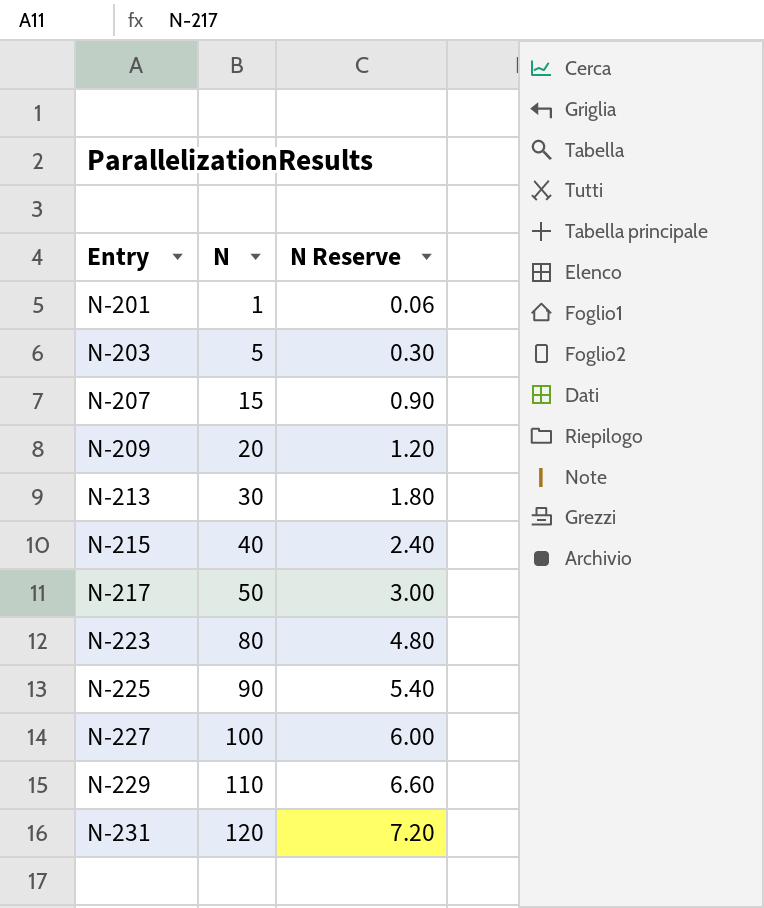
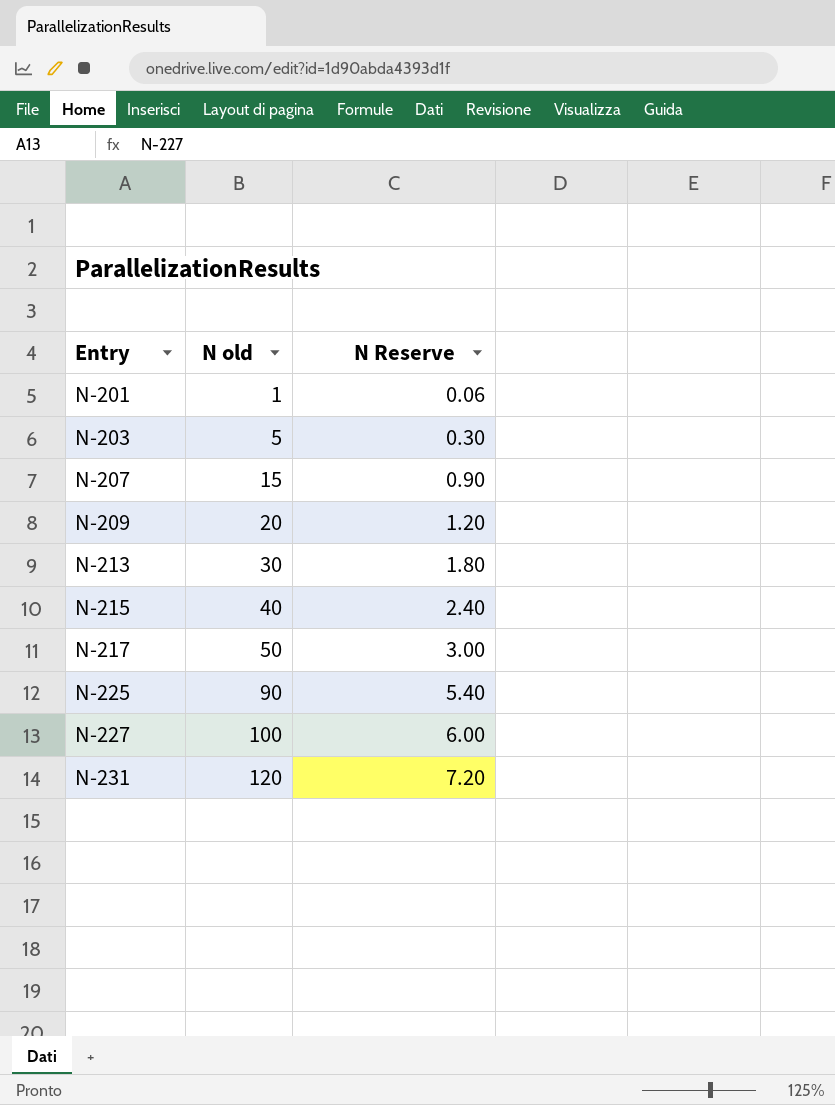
column name: N -> N old
row N-223: 80 | 4.80 -> none
row N-229: 110 | 6.60 -> none

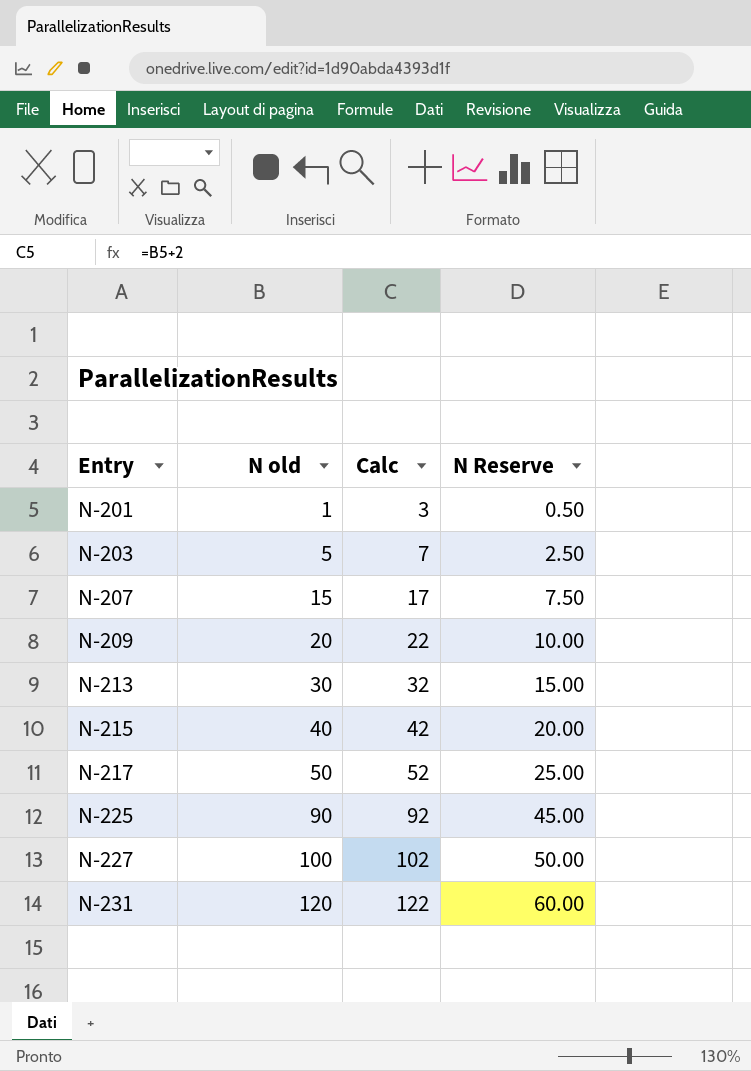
column Calc | formula: none -> [N old] + 2
column N Reserve | formula: [N old] * 0.06 -> [N old] * 0.5

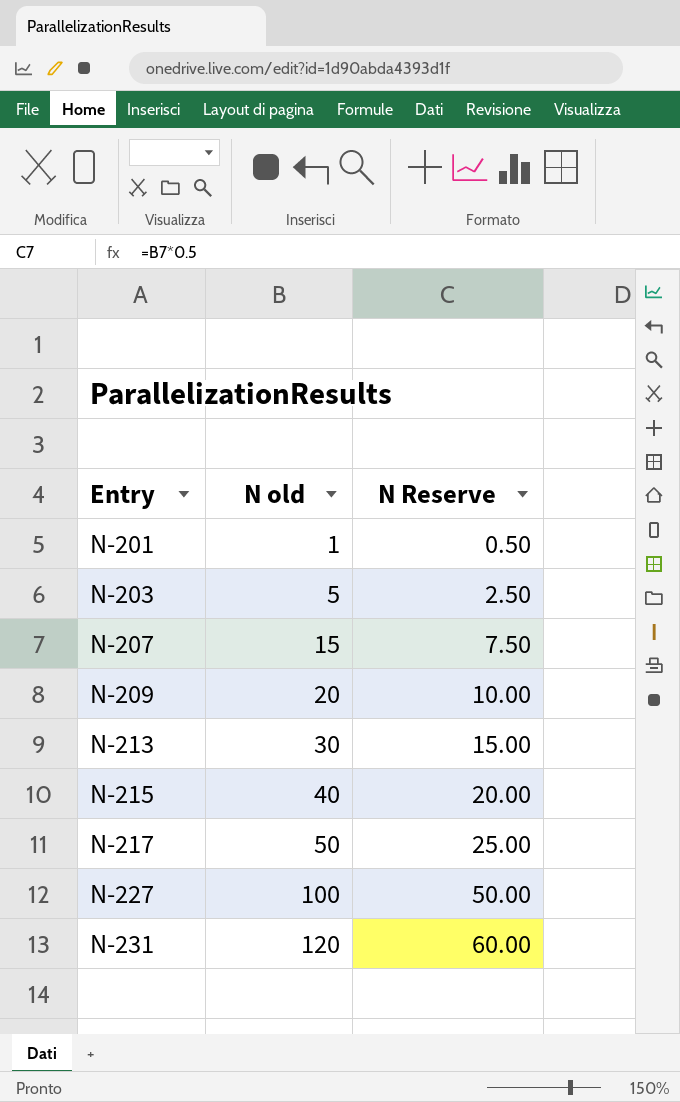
column Calc | formula: [N old] + 2 -> none
row N-225: 90 | 92 | 45.00 -> none

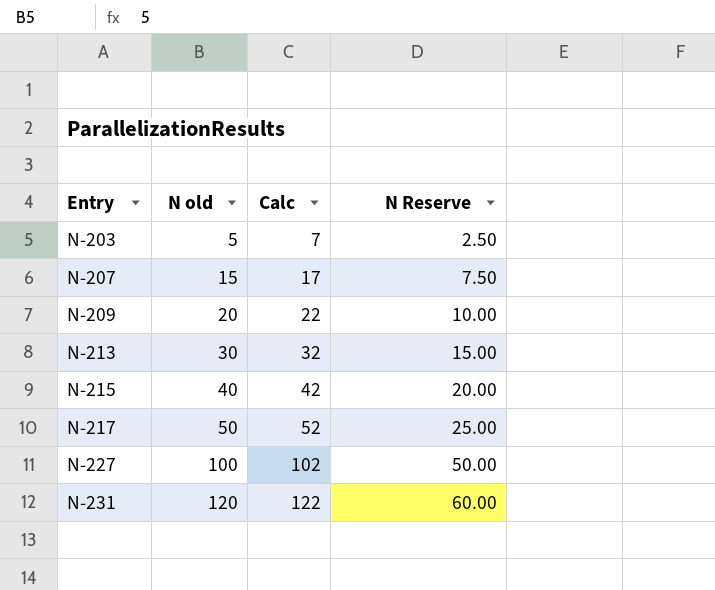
column Calc | formula: none -> [N old] + 2
row N-201: 1 | 0.50 -> none

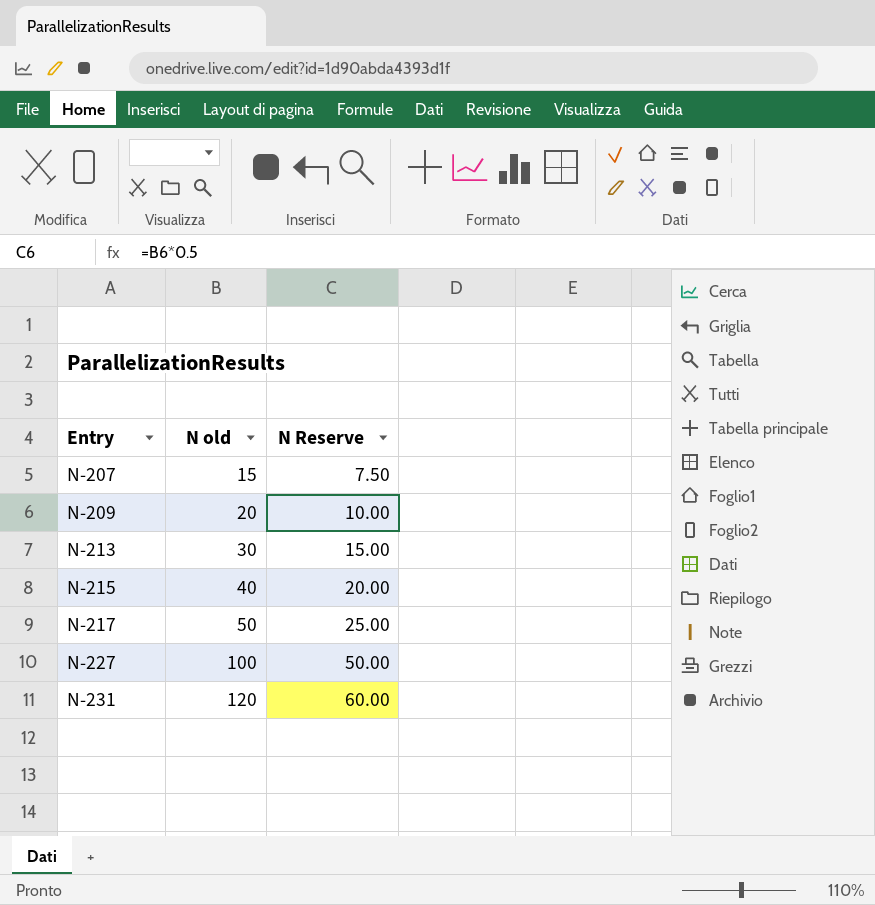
column Calc | formula: [N old] + 2 -> none
row N-203: 5 | 7 | 2.50 -> none

